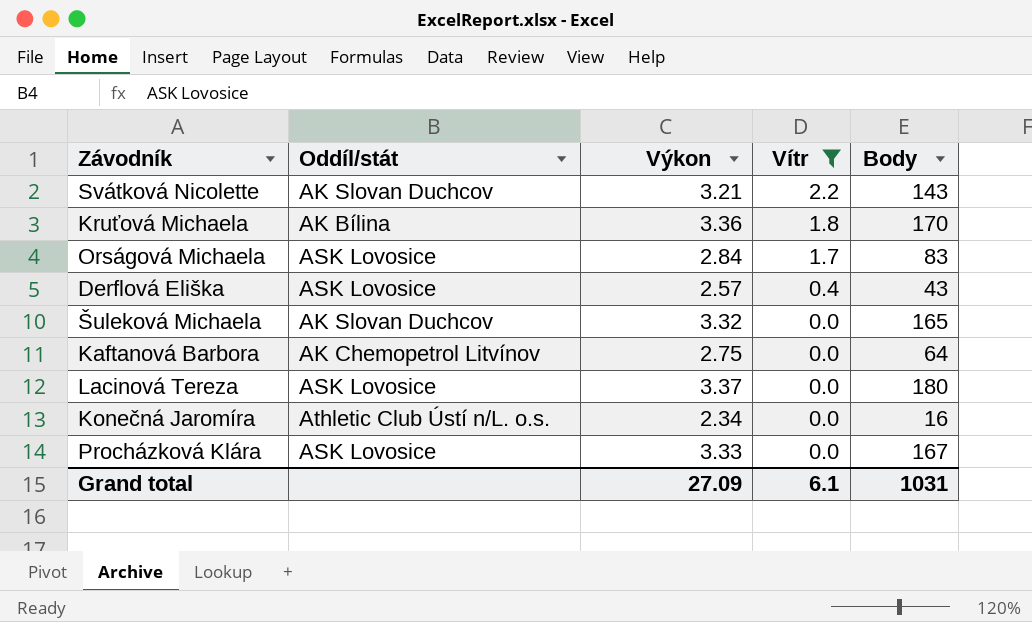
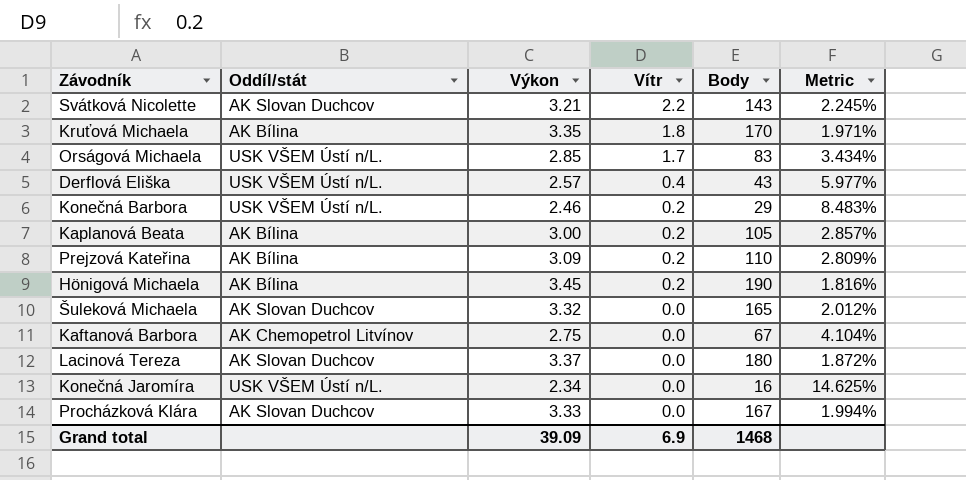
filter: Vítr != 0.2 -> none
column Metric | formula: none -> [Výkon] / [Body]
Kruťová Michaela | Výkon: 3.36 -> 3.35
Orságová Michaela | Oddíl/stát: ASK Lovosice -> USK VŠEM Ústí n/L.
Orságová Michaela | Výkon: 2.84 -> 2.85
Derflová Eliška | Oddíl/stát: ASK Lovosice -> USK VŠEM Ústí n/L.
Kaftanová Barbora | Body: 64 -> 67
Lacinová Tereza | Oddíl/stát: ASK Lovosice -> AK Slovan Duchcov
Konečná Jaromíra | Oddíl/stát: Athletic Club Ústí n/L. o.s. -> USK VŠEM Ústí n/L.
Procházková Klára | Oddíl/stát: ASK Lovosice -> AK Slovan Duchcov
Grand total | Výkon: 27.09 -> 39.09
Grand total | Vítr: 6.1 -> 6.9
Grand total | Body: 1031 -> 1468

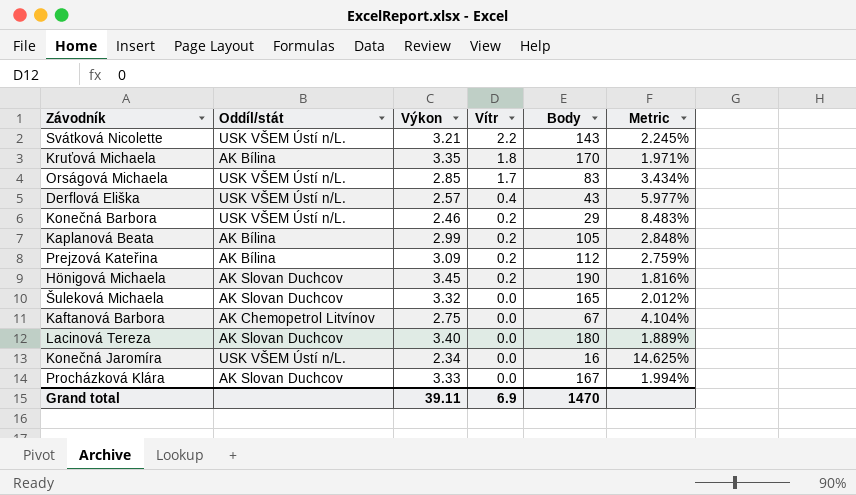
Svátková Nicolette | Oddíl/stát: AK Slovan Duchcov -> USK VŠEM Ústí n/L.
Kaplanová Beata | Výkon: 3.00 -> 2.99
Kaplanová Beata | Metric: 2.857% -> 2.848%
Prejzová Kateřina | Body: 110 -> 112
Prejzová Kateřina | Metric: 2.809% -> 2.759%
Hönigová Michaela | Oddíl/stát: AK Bílina -> AK Slovan Duchcov
Lacinová Tereza | Výkon: 3.37 -> 3.40
Lacinová Tereza | Metric: 1.872% -> 1.889%
Grand total | Výkon: 39.09 -> 39.11
Grand total | Body: 1468 -> 1470

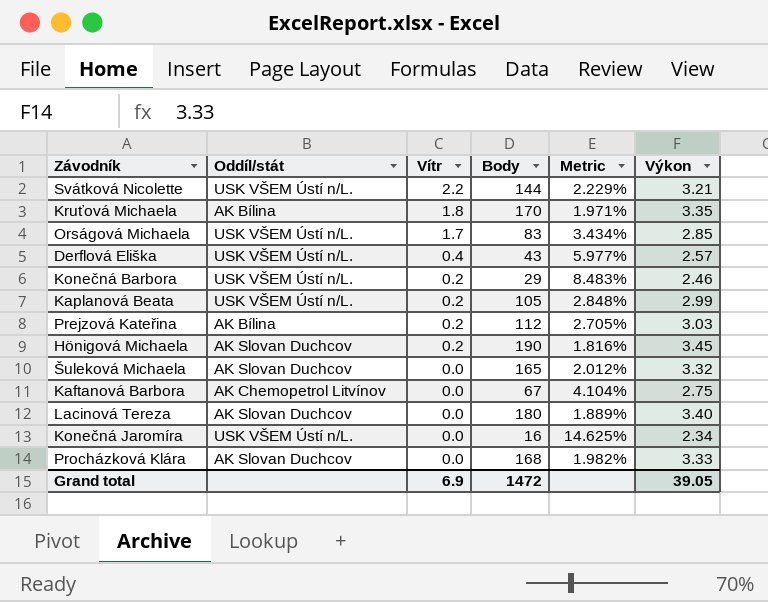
column Výkon | position: 3 -> 6
Svátková Nicolette | Body: 143 -> 144
Svátková Nicolette | Metric: 2.245% -> 2.229%
Kaplanová Beata | Oddíl/stát: AK Bílina -> USK VŠEM Ústí n/L.
Prejzová Kateřina | Metric: 2.759% -> 2.705%
Prejzová Kateřina | Výkon: 3.09 -> 3.03
Procházková Klára | Body: 167 -> 168
Procházková Klára | Metric: 1.994% -> 1.982%
Grand total | Body: 1470 -> 1472
Grand total | Výkon: 39.11 -> 39.05

